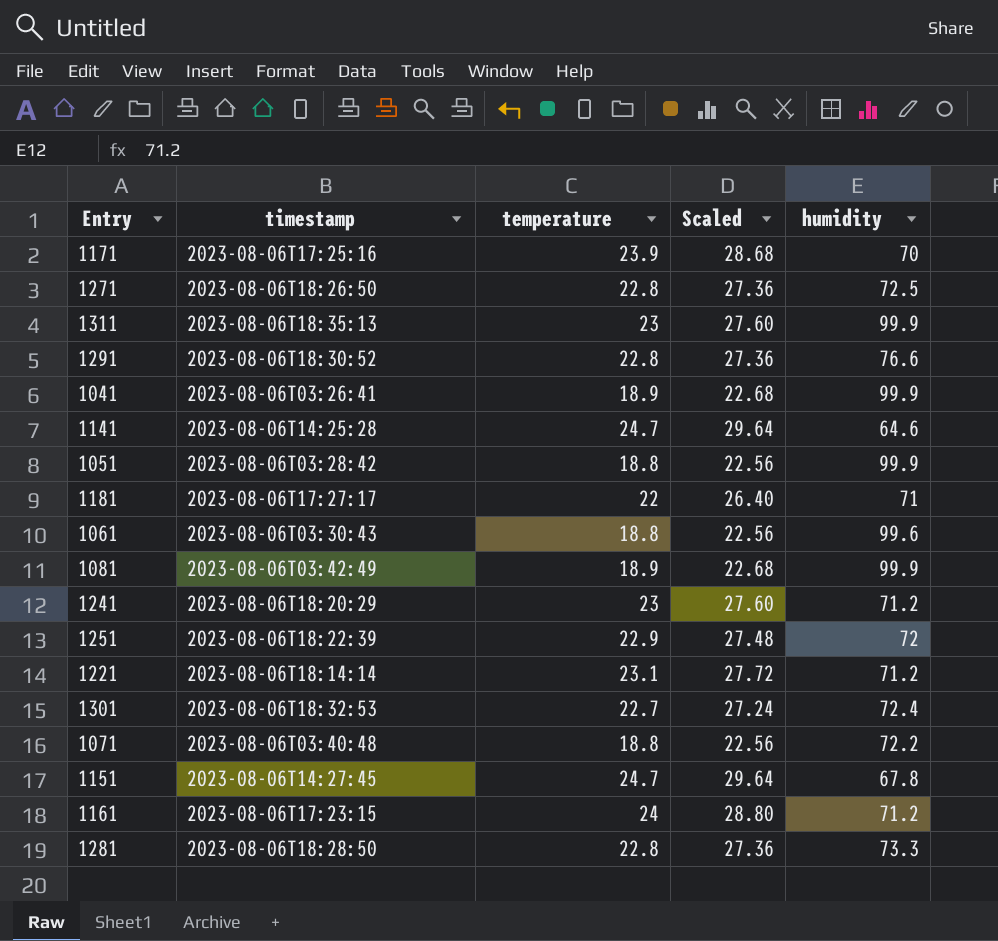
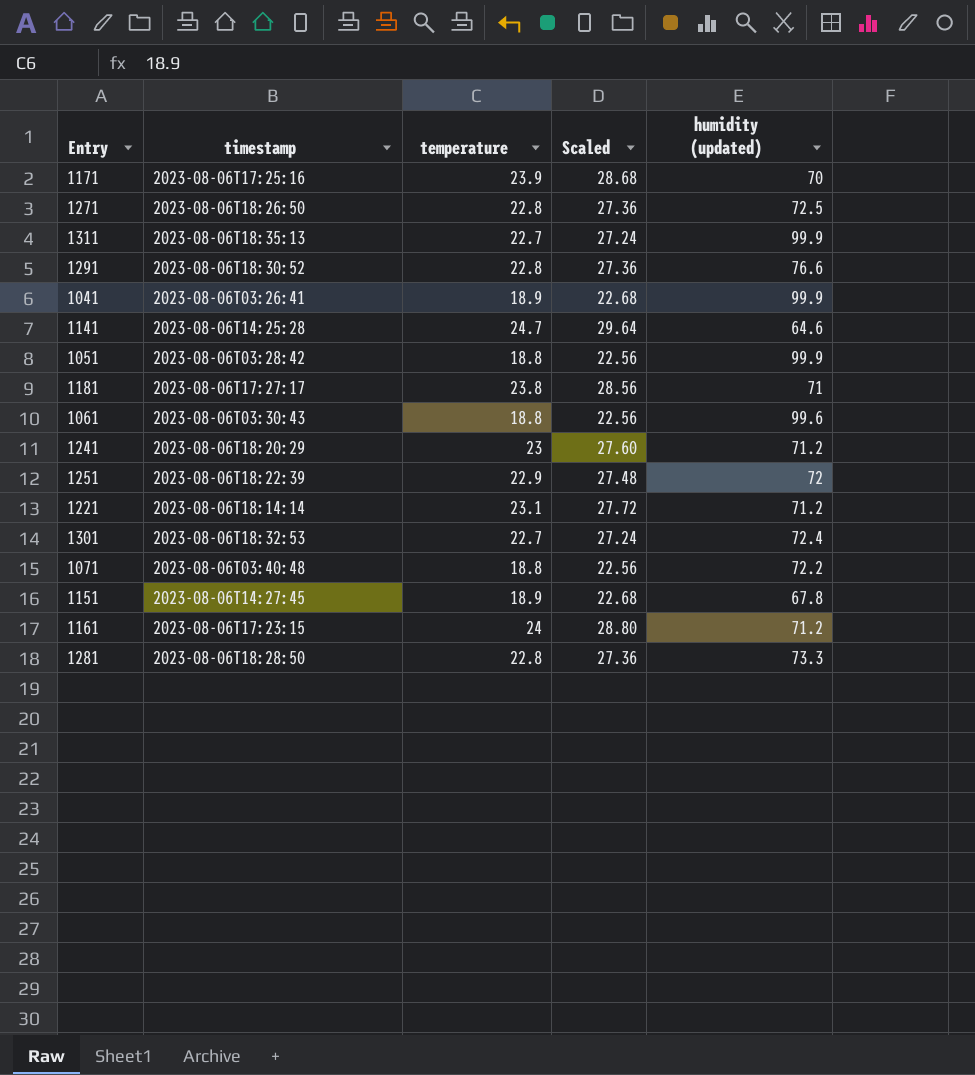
column name: humidity -> humidity (updated)
row 1081: 2023-08-06T03:42:49 | 18.9 | 22.68 | 99.9 -> none
1311 | temperature: 23 -> 22.7
1311 | Scaled: 27.60 -> 27.24
1181 | temperature: 22 -> 23.8
1181 | Scaled: 26.40 -> 28.56
1151 | temperature: 24.7 -> 18.9
1151 | Scaled: 29.64 -> 22.68

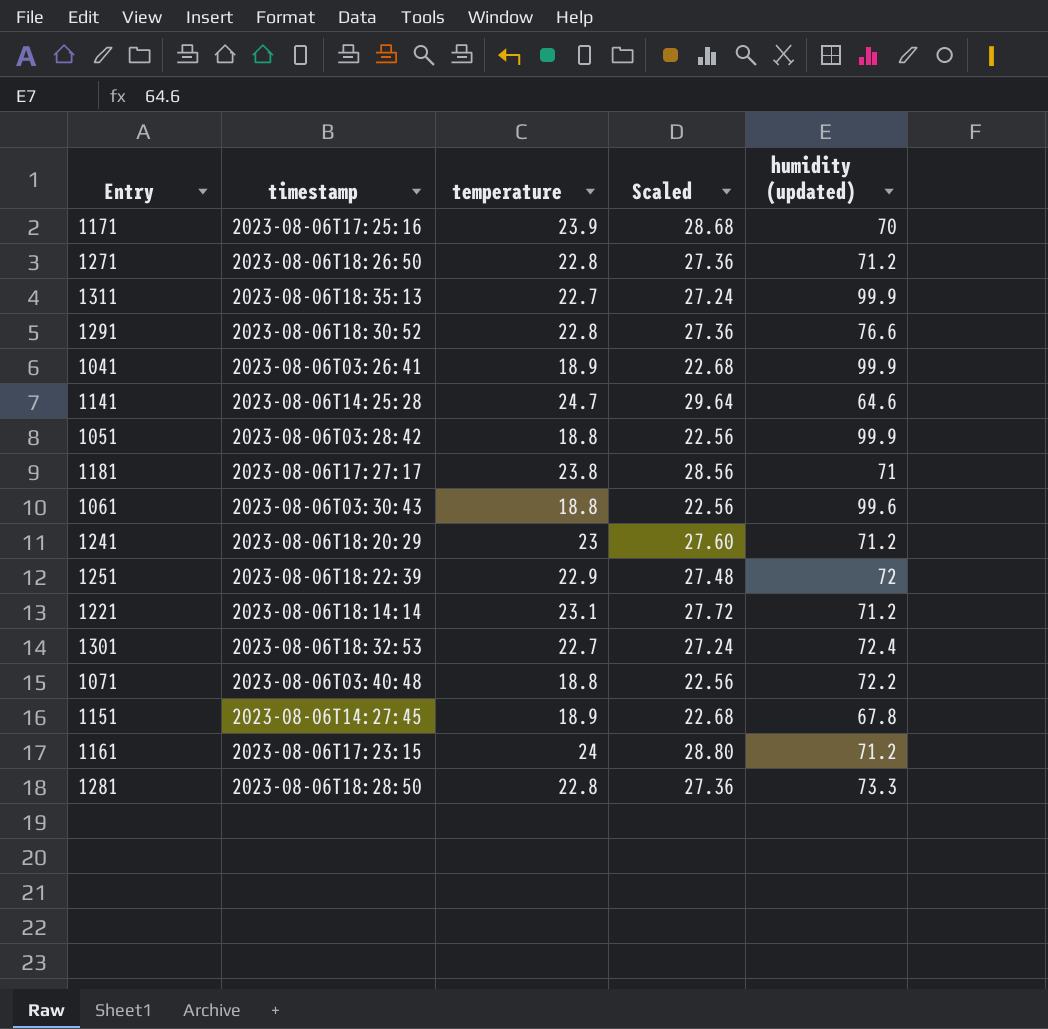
1271 | humidity (updated): 72.5 -> 71.2

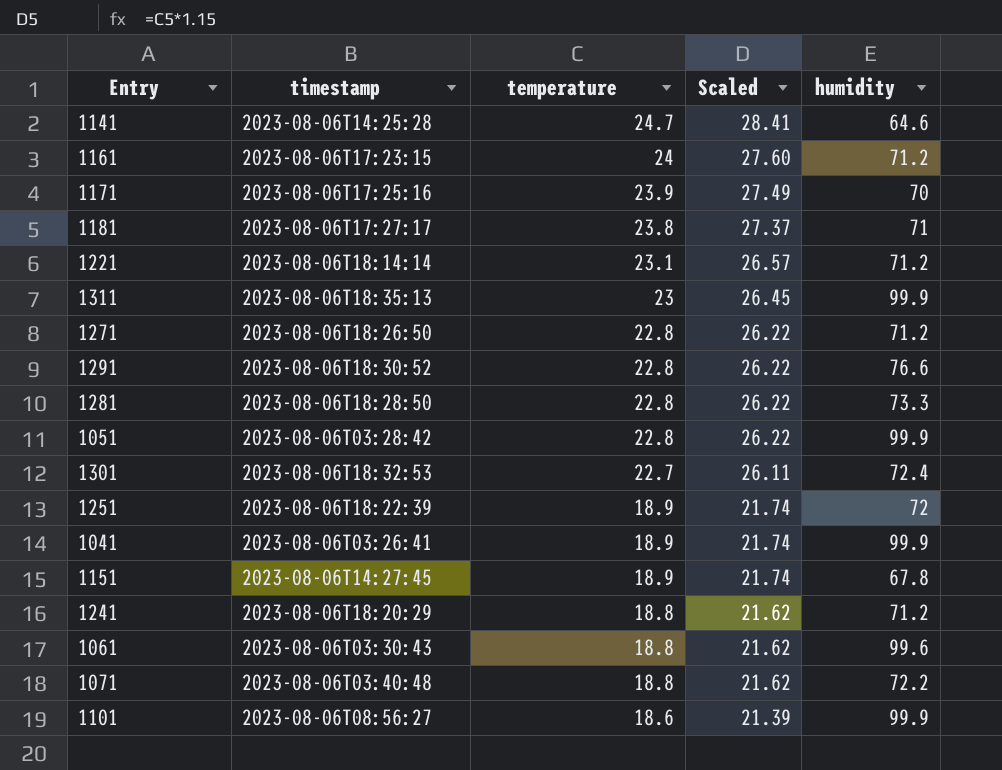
row order: none -> temperature descending
column Scaled | formula: [temperature] * 1.2 -> [temperature] * 1.15
column name: humidity (updated) -> humidity
1311 | temperature: 22.7 -> 23
1051 | temperature: 18.8 -> 22.8
1251 | temperature: 22.9 -> 18.9
1241 | temperature: 23 -> 18.8
row 1101: none -> 2023-08-06T08:56:27 | 18.6 | 21.39 | 99.9

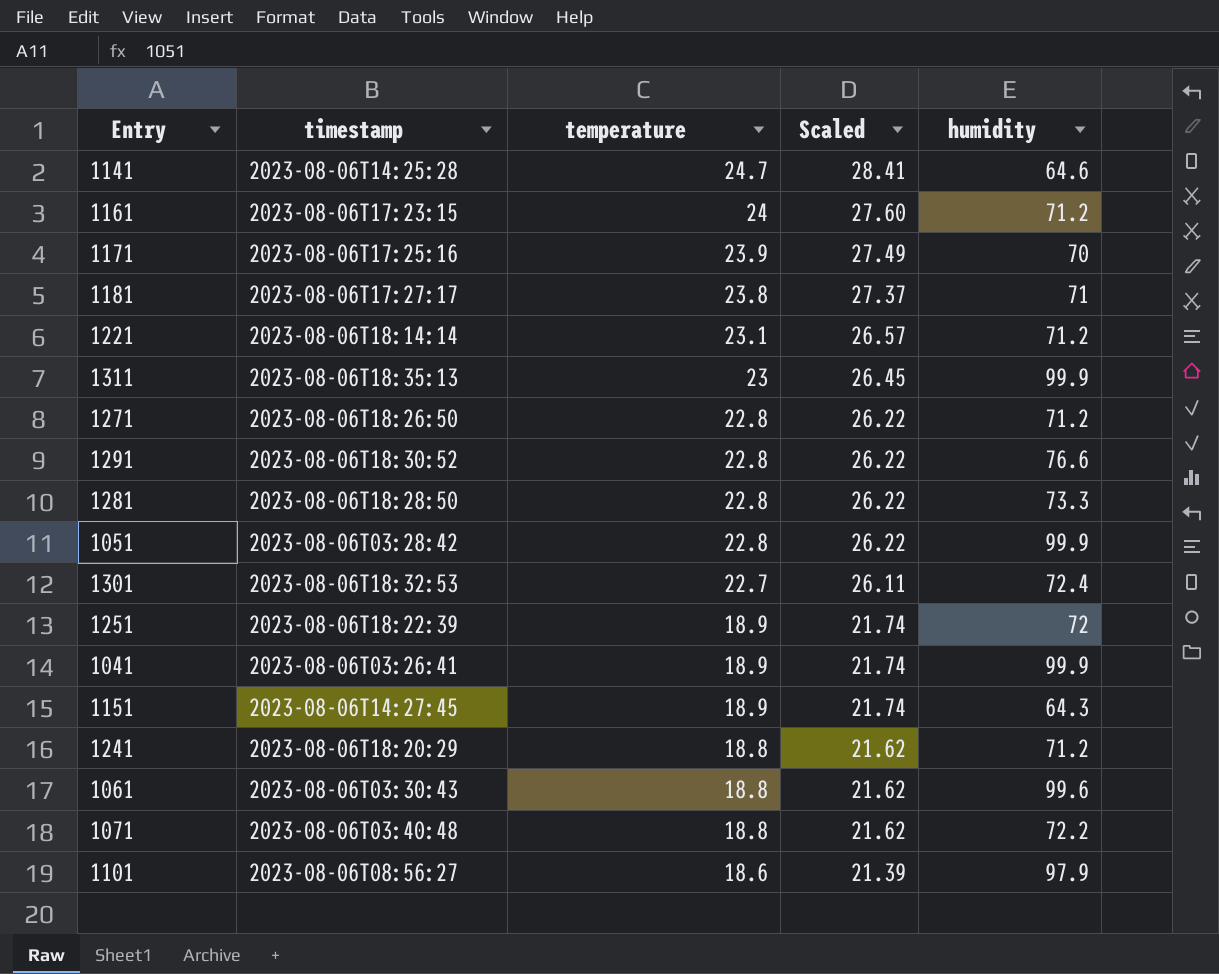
1151 | humidity: 67.8 -> 64.3
1101 | humidity: 99.9 -> 97.9

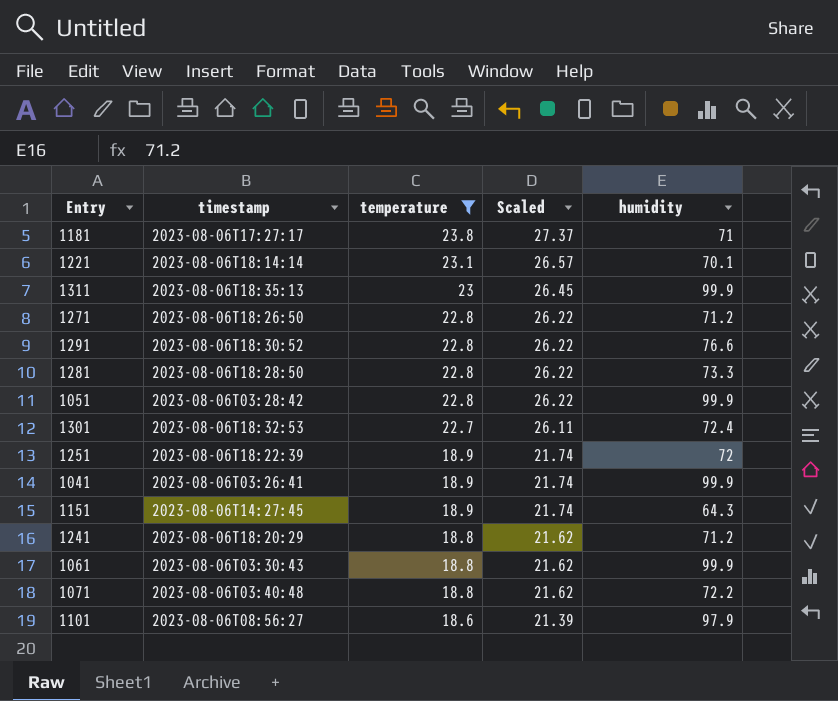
filter: none -> temperature <= 23.8
1221 | humidity: 71.2 -> 70.1
1061 | humidity: 99.6 -> 99.9

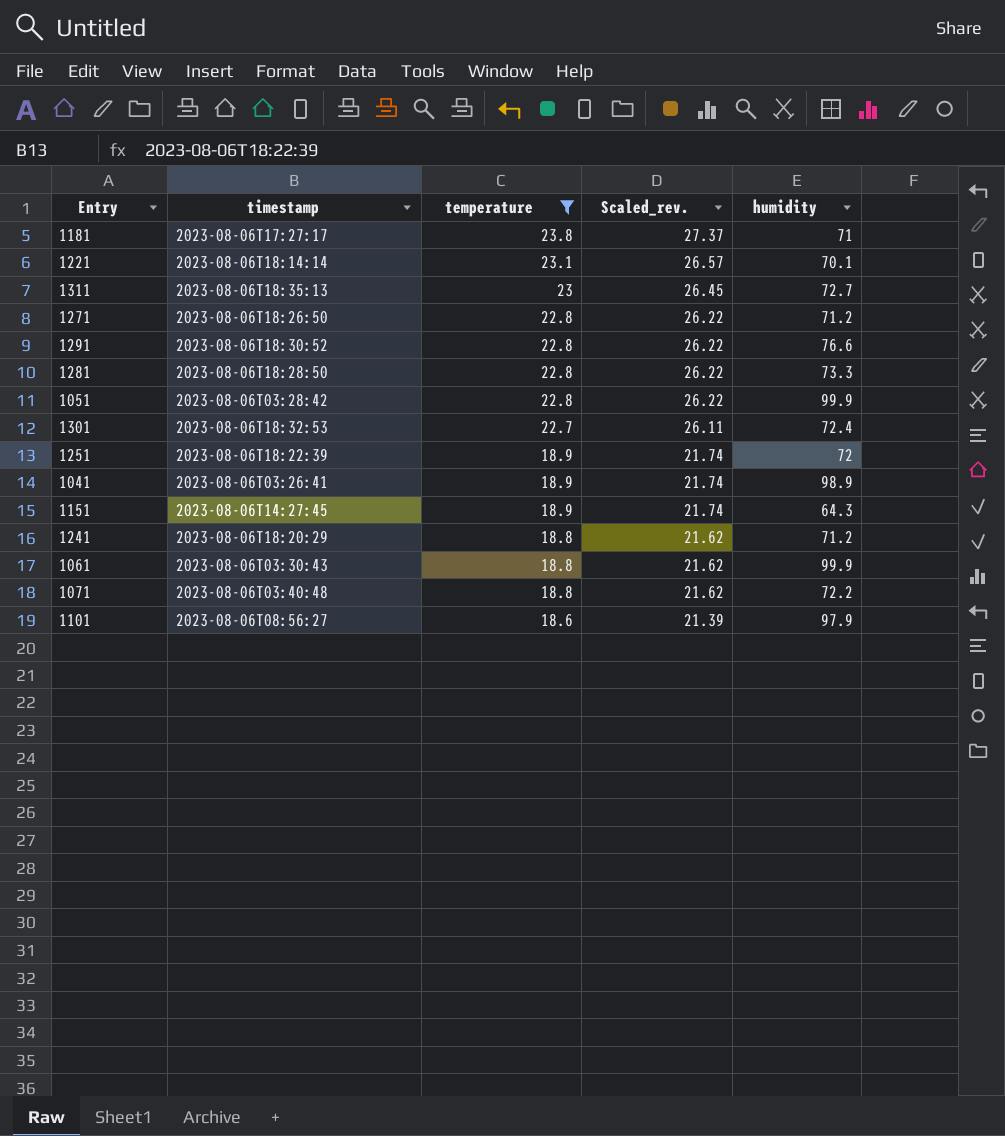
column name: Scaled -> Scaled_rev.
1311 | humidity: 99.9 -> 72.7
1041 | humidity: 99.9 -> 98.9

